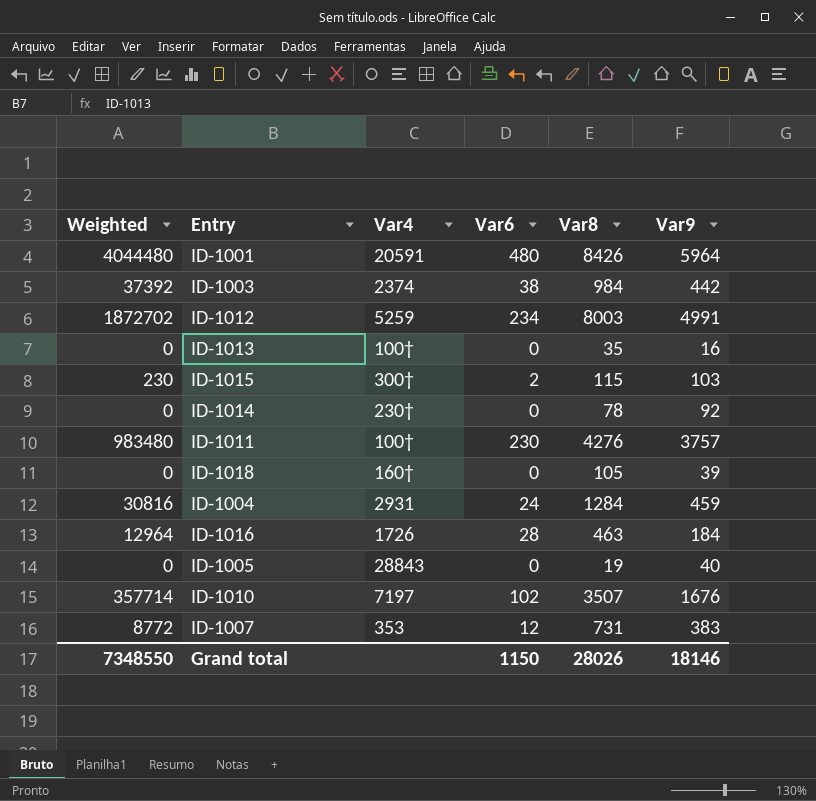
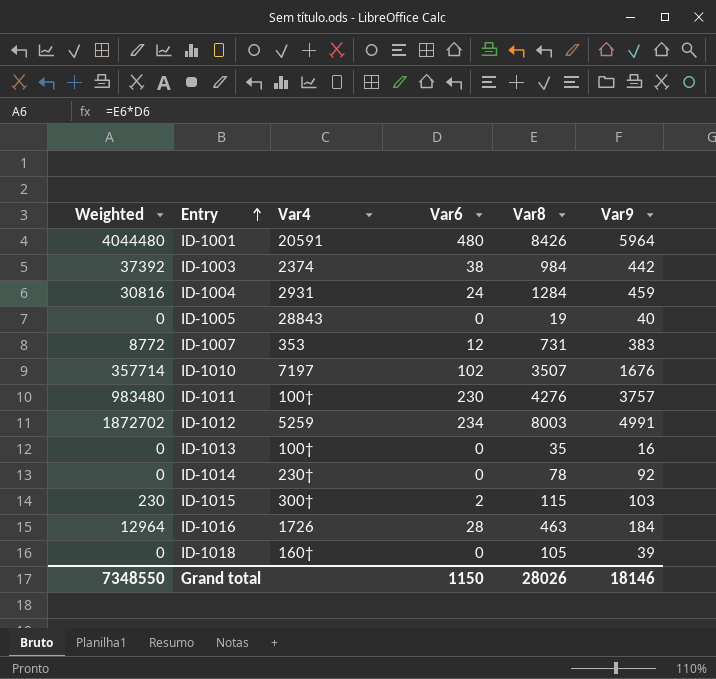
row order: none -> Entry ascending

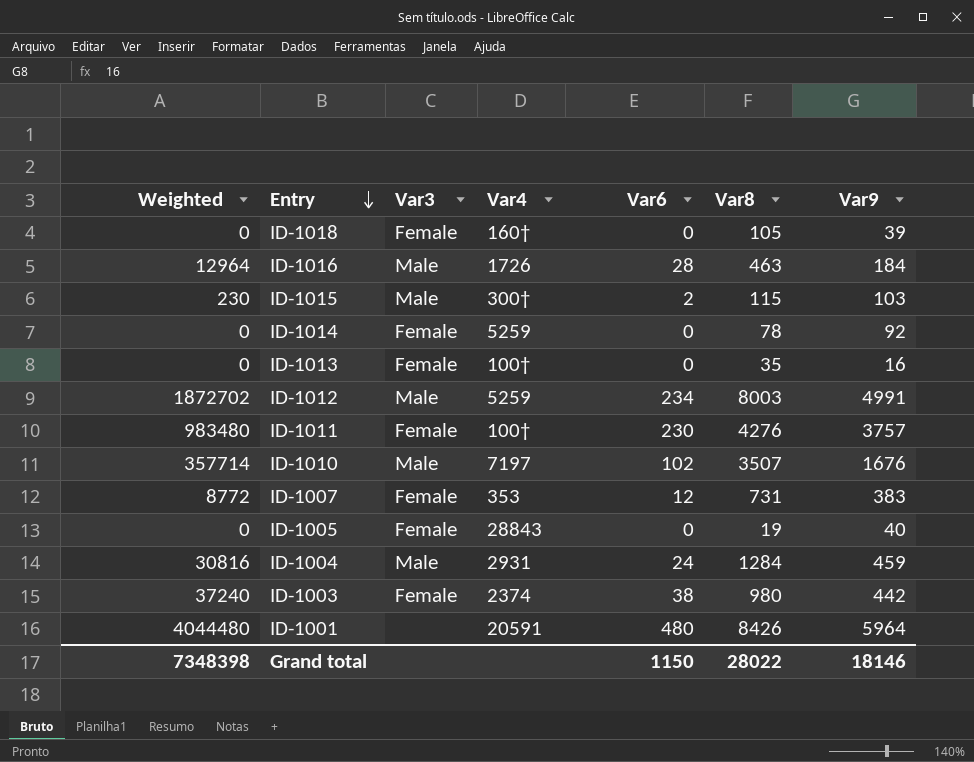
row order: Entry ascending -> Entry descending
column Var3 | position: none -> 3
ID-1014 | Var4: 230† -> 5259
ID-1003 | Weighted: 37392 -> 37240
ID-1003 | Var8: 984 -> 980
Grand total | Weighted: 7348550 -> 7348398
Grand total | Var8: 28026 -> 28022

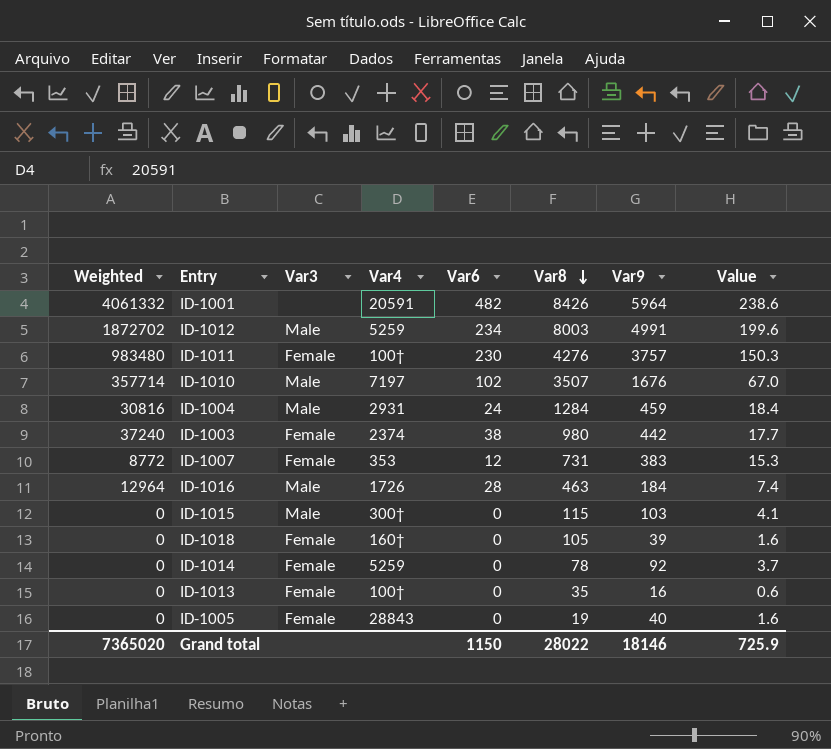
row order: Entry descending -> Var8 descending
column Value | formula: none -> [Var9] * 0.04
ID-1001 | Weighted: 4044480 -> 4061332
ID-1001 | Var6: 480 -> 482
ID-1015 | Weighted: 230 -> 0
ID-1015 | Var6: 2 -> 0
Grand total | Weighted: 7348398 -> 7365020

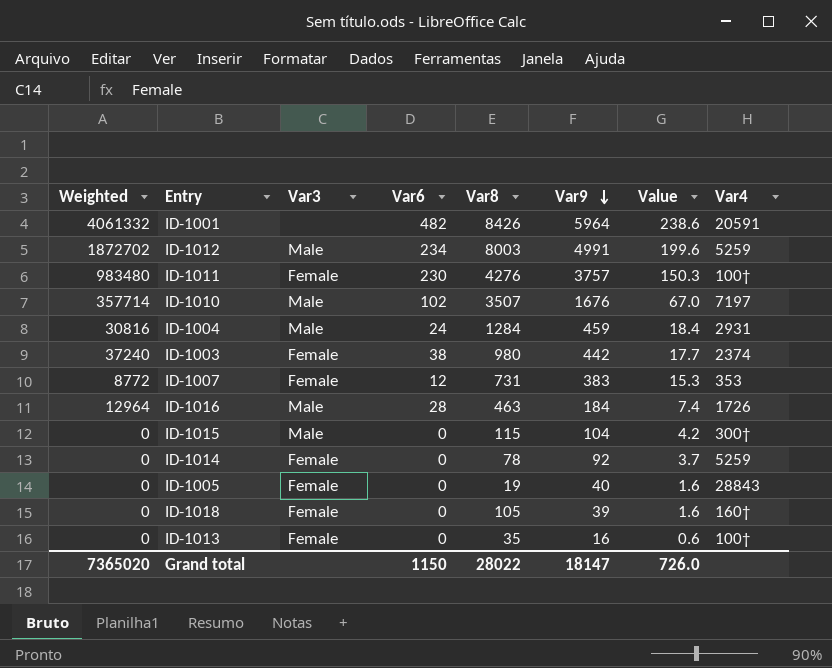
row order: Var8 descending -> Var9 descending
column Var4 | position: 4 -> 8
ID-1015 | Var9: 103 -> 104
ID-1015 | Value: 4.1 -> 4.2
Grand total | Var9: 18146 -> 18147
Grand total | Value: 725.9 -> 726.0

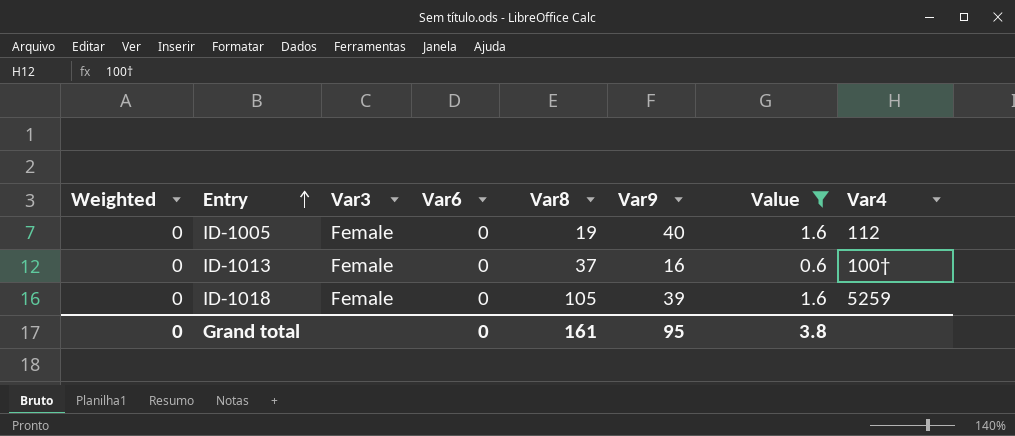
filter: none -> Value <= 1.6
row order: Var9 descending -> Entry ascending
ID-1005 | Var4: 28843 -> 112
ID-1013 | Var8: 35 -> 37
ID-1018 | Var4: 160† -> 5259
Grand total | Weighted: 7365020 -> 0
Grand total | Var6: 1150 -> 0
Grand total | Var8: 28022 -> 161
Grand total | Var9: 18147 -> 95
Grand total | Value: 726.0 -> 3.8

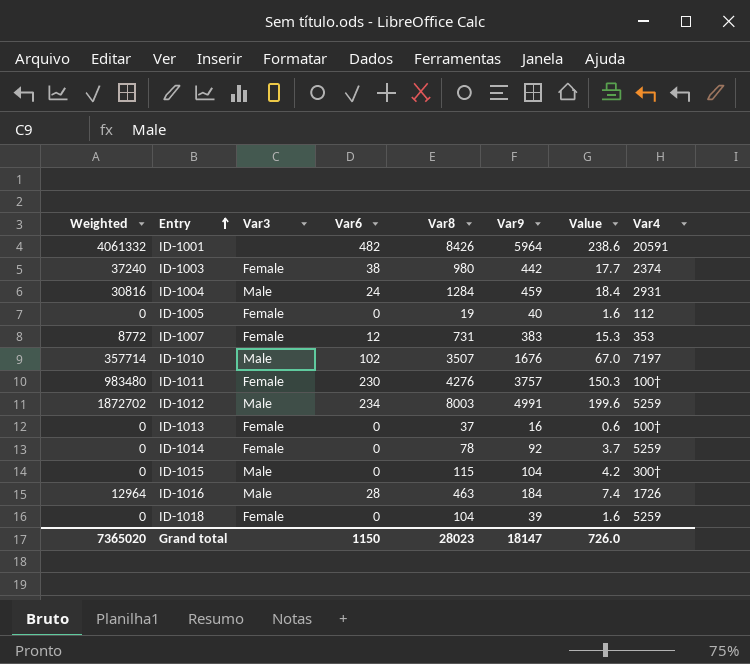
filter: Value <= 1.6 -> none
ID-1018 | Var8: 105 -> 104
Grand total | Weighted: 0 -> 7365020
Grand total | Var6: 0 -> 1150
Grand total | Var8: 161 -> 28023
Grand total | Var9: 95 -> 18147
Grand total | Value: 3.8 -> 726.0

